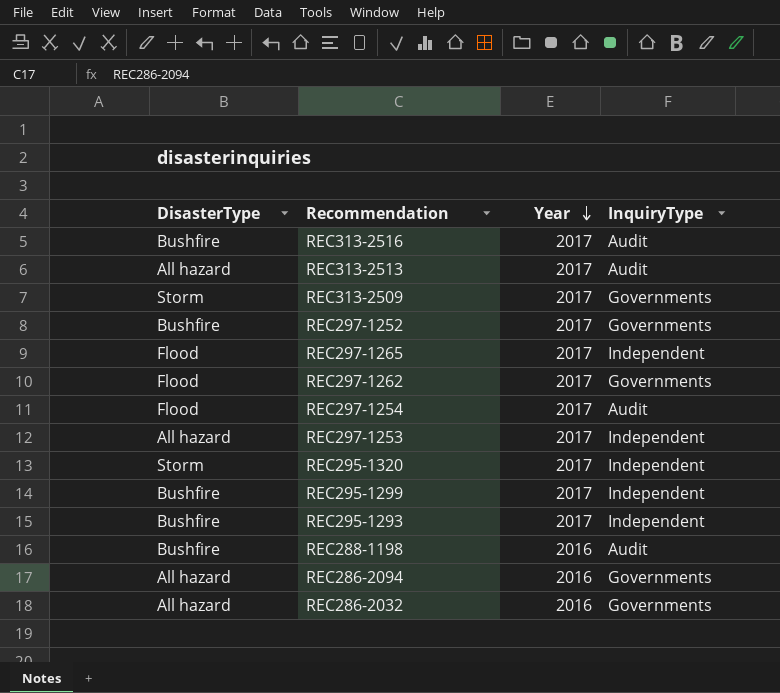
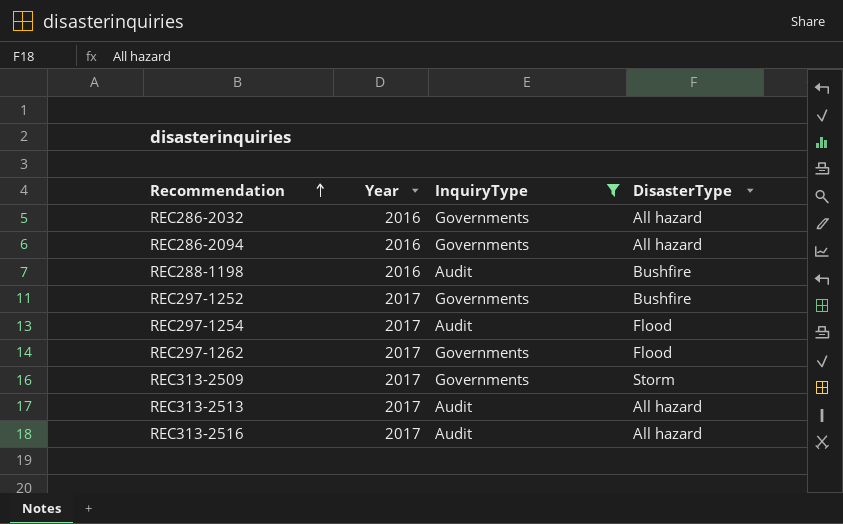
filter: none -> InquiryType != Independent
row order: Year descending -> Recommendation ascending
column DisasterType | position: 1 -> 4
REC313-2516 | DisasterType: Bushfire -> All hazard

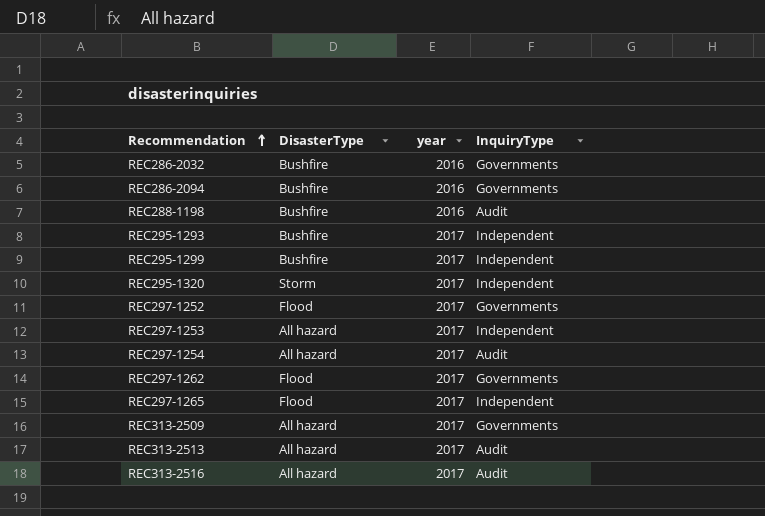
filter: InquiryType != Independent -> none
column DisasterType | position: 4 -> 2
column name: Year -> year
REC286-2032 | DisasterType: All hazard -> Bushfire
REC286-2094 | DisasterType: All hazard -> Bushfire
REC297-1252 | DisasterType: Bushfire -> Flood
REC297-1254 | DisasterType: Flood -> All hazard
REC313-2509 | DisasterType: Storm -> All hazard

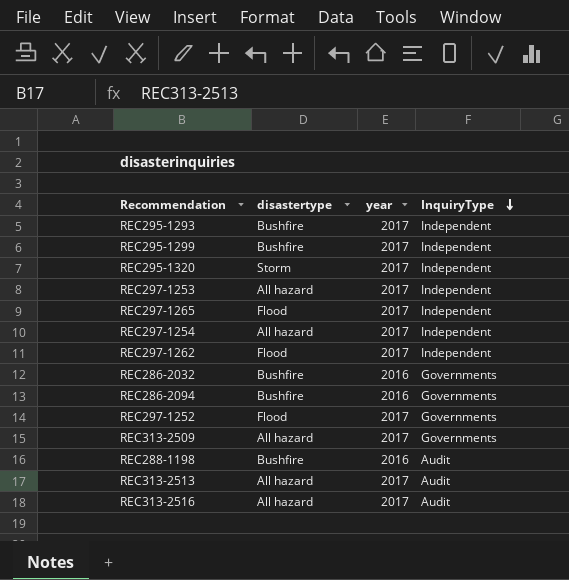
row order: Recommendation ascending -> InquiryType descending
column name: DisasterType -> disastertype
REC297-1254 | InquiryType: Audit -> Independent
REC297-1262 | InquiryType: Governments -> Independent

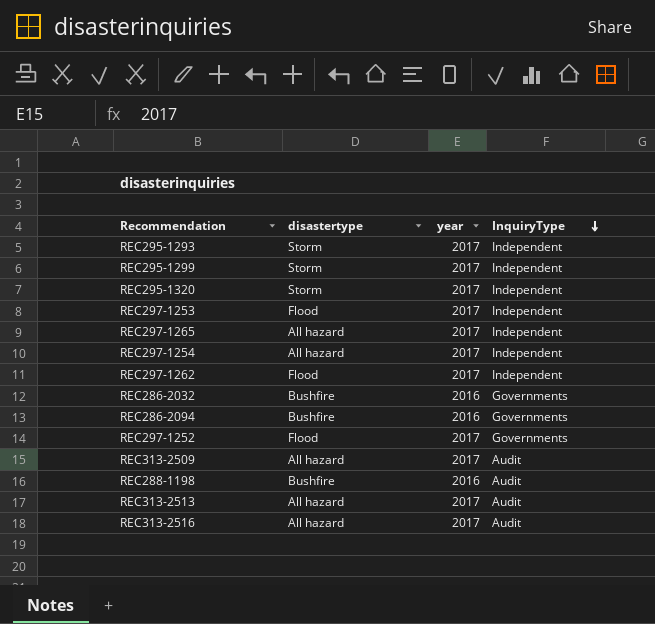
REC295-1293 | disastertype: Bushfire -> Storm
REC295-1299 | disastertype: Bushfire -> Storm
REC297-1253 | disastertype: All hazard -> Flood
REC297-1265 | disastertype: Flood -> All hazard
REC313-2509 | InquiryType: Governments -> Audit

